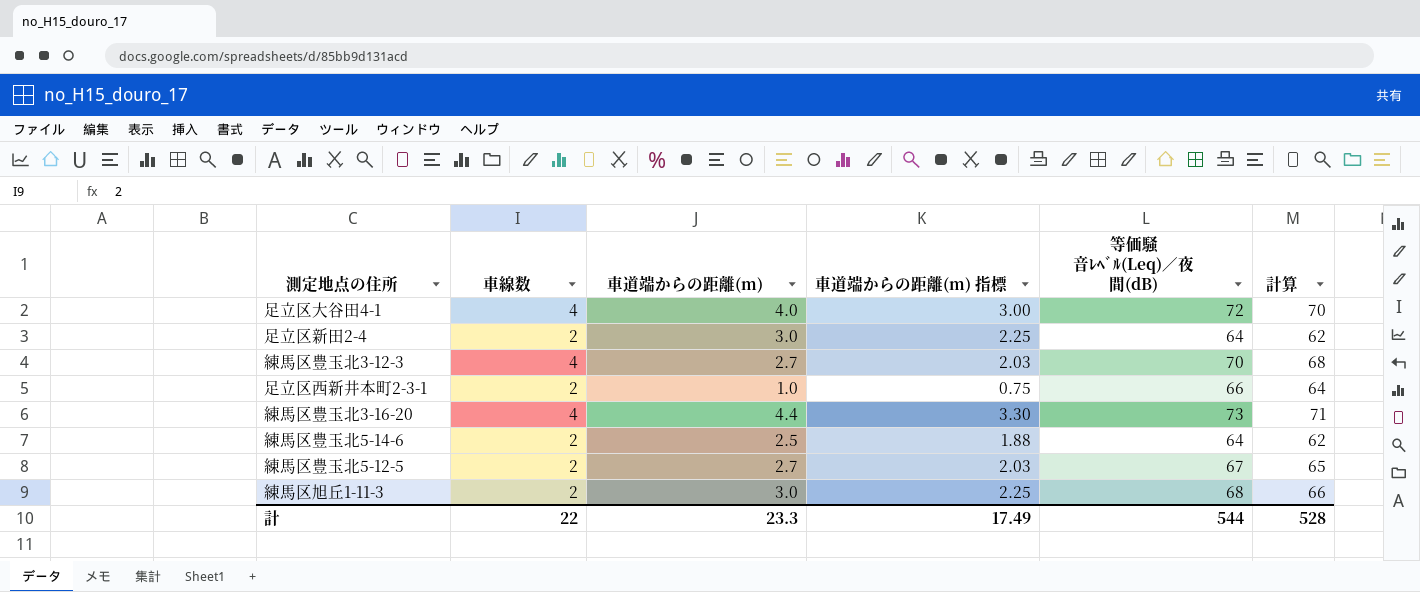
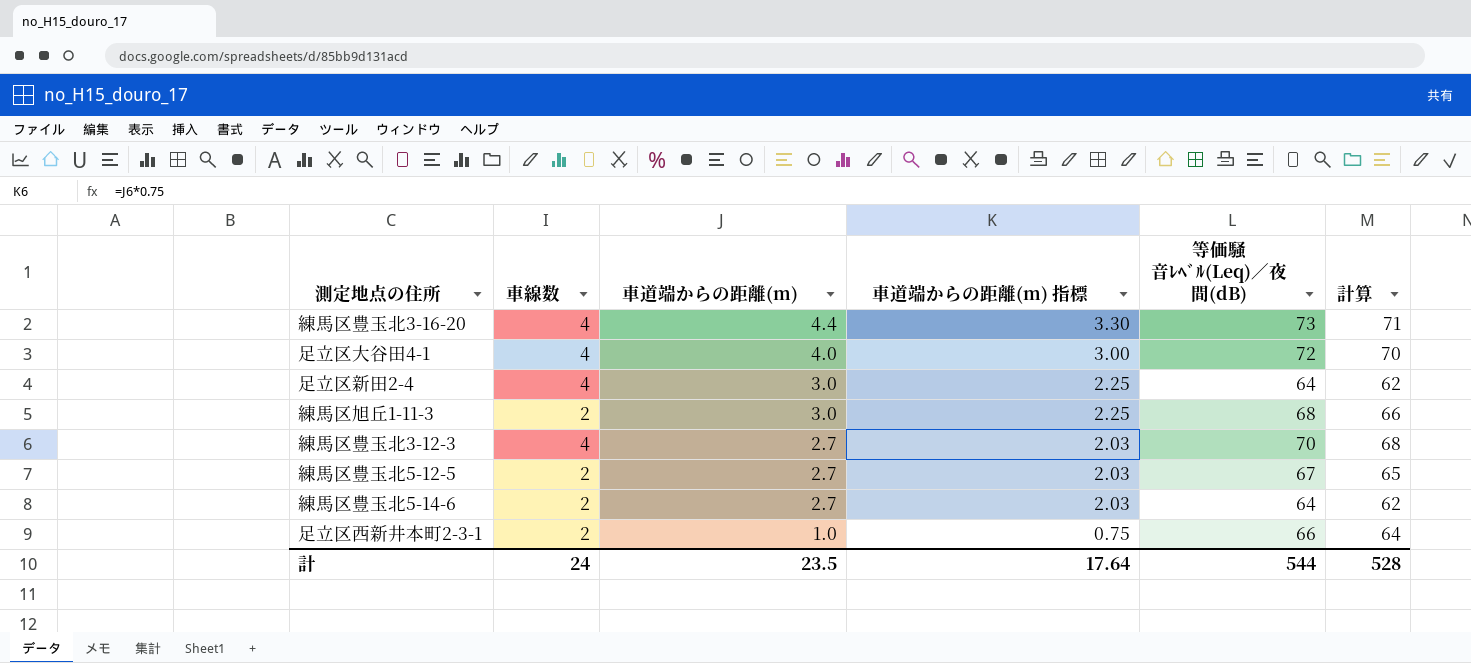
row order: none -> 車道端からの距離(m) descending
足立区新田2-4 | 車線数: 2 -> 4
練馬区豊玉北5-14-6 | 車道端からの距離(m): 2.5 -> 2.7
練馬区豊玉北5-14-6 | 車道端からの距離(m) 指標: 1.88 -> 2.03
計 | 車線数: 22 -> 24
計 | 車道端からの距離(m): 23.3 -> 23.5
計 | 車道端からの距離(m) 指標: 17.49 -> 17.64

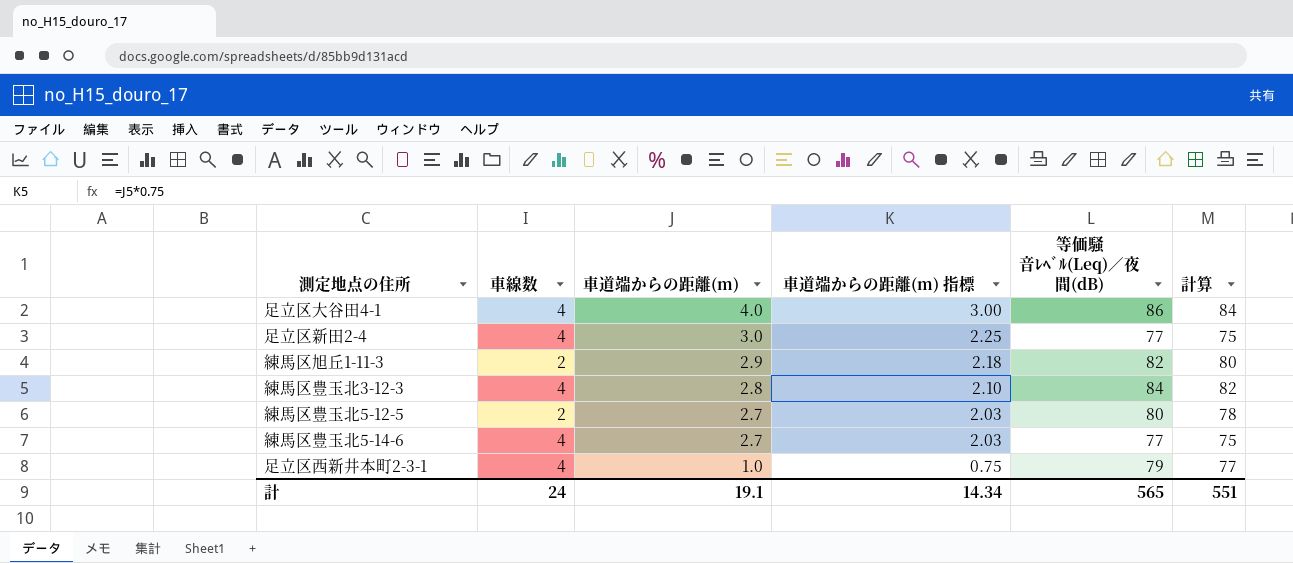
row 練馬区豊玉北3-16-20: 4 | 4.4 | 3.30 | 73 | 71 -> none
足立区大谷田4-1 | 等価騒音ﾚﾍﾞﾙ(Leq)／夜間(dB): 72 -> 86
足立区大谷田4-1 | 計算: 70 -> 84
足立区新田2-4 | 等価騒音ﾚﾍﾞﾙ(Leq)／夜間(dB): 64 -> 77
足立区新田2-4 | 計算: 62 -> 75
練馬区旭丘1-11-3 | 車道端からの距離(m): 3.0 -> 2.9
練馬区旭丘1-11-3 | 車道端からの距離(m) 指標: 2.25 -> 2.18
練馬区旭丘1-11-3 | 等価騒音ﾚﾍﾞﾙ(Leq)／夜間(dB): 68 -> 82
練馬区旭丘1-11-3 | 計算: 66 -> 80
練馬区豊玉北3-12-3 | 車道端からの距離(m): 2.7 -> 2.8
練馬区豊玉北3-12-3 | 車道端からの距離(m) 指標: 2.03 -> 2.10
練馬区豊玉北3-12-3 | 等価騒音ﾚﾍﾞﾙ(Leq)／夜間(dB): 70 -> 84
練馬区豊玉北3-12-3 | 計算: 68 -> 82
練馬区豊玉北5-12-5 | 等価騒音ﾚﾍﾞﾙ(Leq)／夜間(dB): 67 -> 80
練馬区豊玉北5-12-5 | 計算: 65 -> 78
練馬区豊玉北5-14-6 | 車線数: 2 -> 4
練馬区豊玉北5-14-6 | 等価騒音ﾚﾍﾞﾙ(Leq)／夜間(dB): 64 -> 77
練馬区豊玉北5-14-6 | 計算: 62 -> 75
足立区西新井本町2-3-1 | 車線数: 2 -> 4
足立区西新井本町2-3-1 | 等価騒音ﾚﾍﾞﾙ(Leq)／夜間(dB): 66 -> 79
足立区西新井本町2-3-1 | 計算: 64 -> 77
計 | 車道端からの距離(m): 23.5 -> 19.1
計 | 車道端からの距離(m) 指標: 17.64 -> 14.34
計 | 等価騒音ﾚﾍﾞﾙ(Leq)／夜間(dB): 544 -> 565
計 | 計算: 528 -> 551

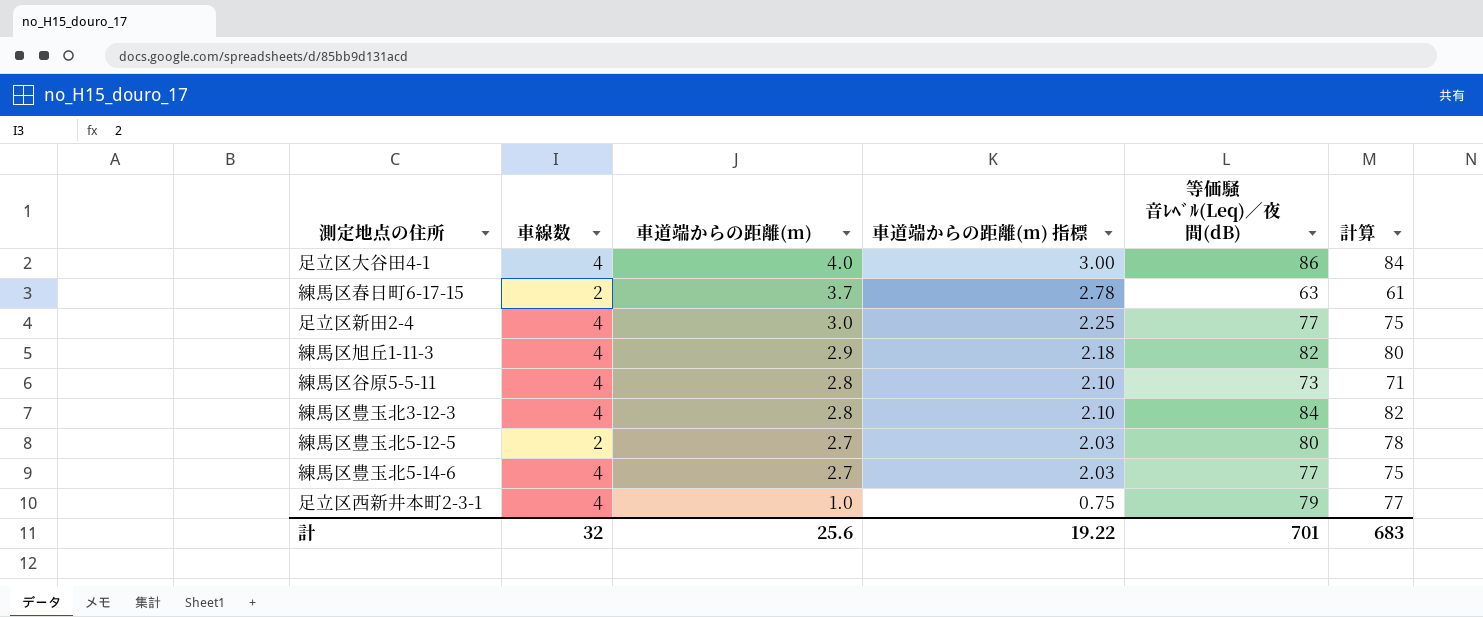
row 練馬区春日町6-17-15: none -> 2 | 3.7 | 2.78 | 63 | 61
練馬区旭丘1-11-3 | 車線数: 2 -> 4
row 練馬区谷原5-5-11: none -> 4 | 2.8 | 2.10 | 73 | 71
計 | 車線数: 24 -> 32
計 | 車道端からの距離(m): 19.1 -> 25.6
計 | 車道端からの距離(m) 指標: 14.34 -> 19.22
計 | 等価騒音ﾚﾍﾞﾙ(Leq)／夜間(dB): 565 -> 701
計 | 計算: 551 -> 683

